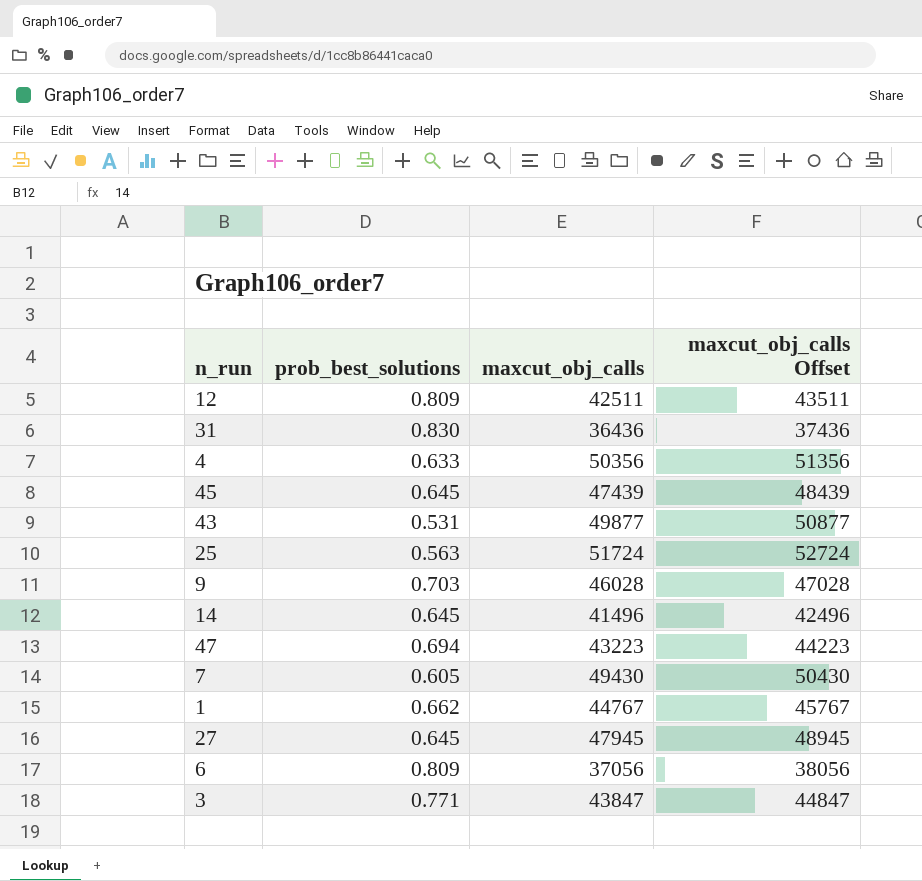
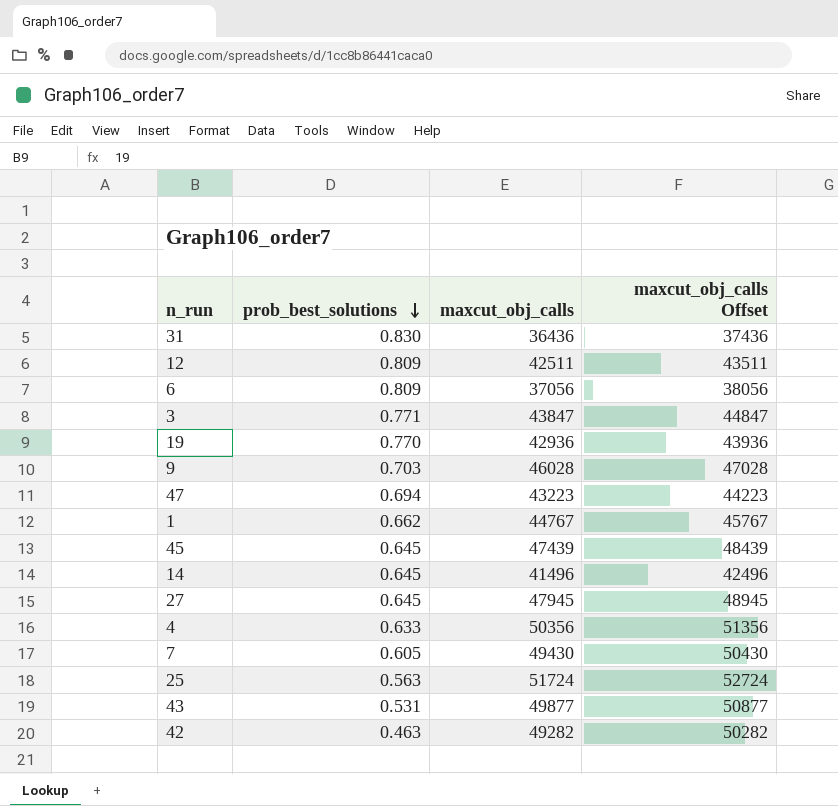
row order: none -> prob_best_solutions descending
row 19: none -> 0.770 | 42936 | 43936
row 42: none -> 0.463 | 49282 | 50282

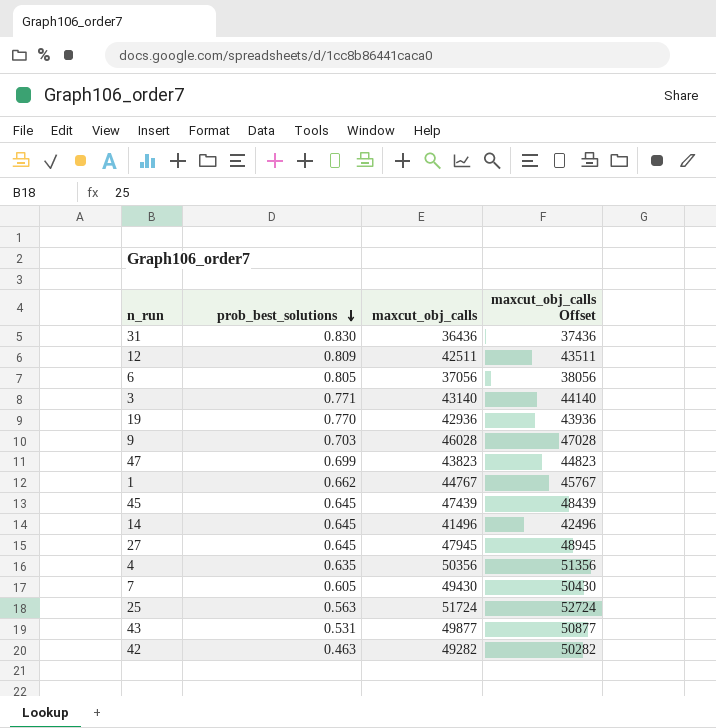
6 | prob_best_solutions: 0.809 -> 0.805
3 | maxcut_obj_calls: 43847 -> 43140
3 | maxcut_obj_calls Offset: 44847 -> 44140
47 | prob_best_solutions: 0.694 -> 0.699
47 | maxcut_obj_calls: 43223 -> 43823
47 | maxcut_obj_calls Offset: 44223 -> 44823
4 | prob_best_solutions: 0.633 -> 0.635

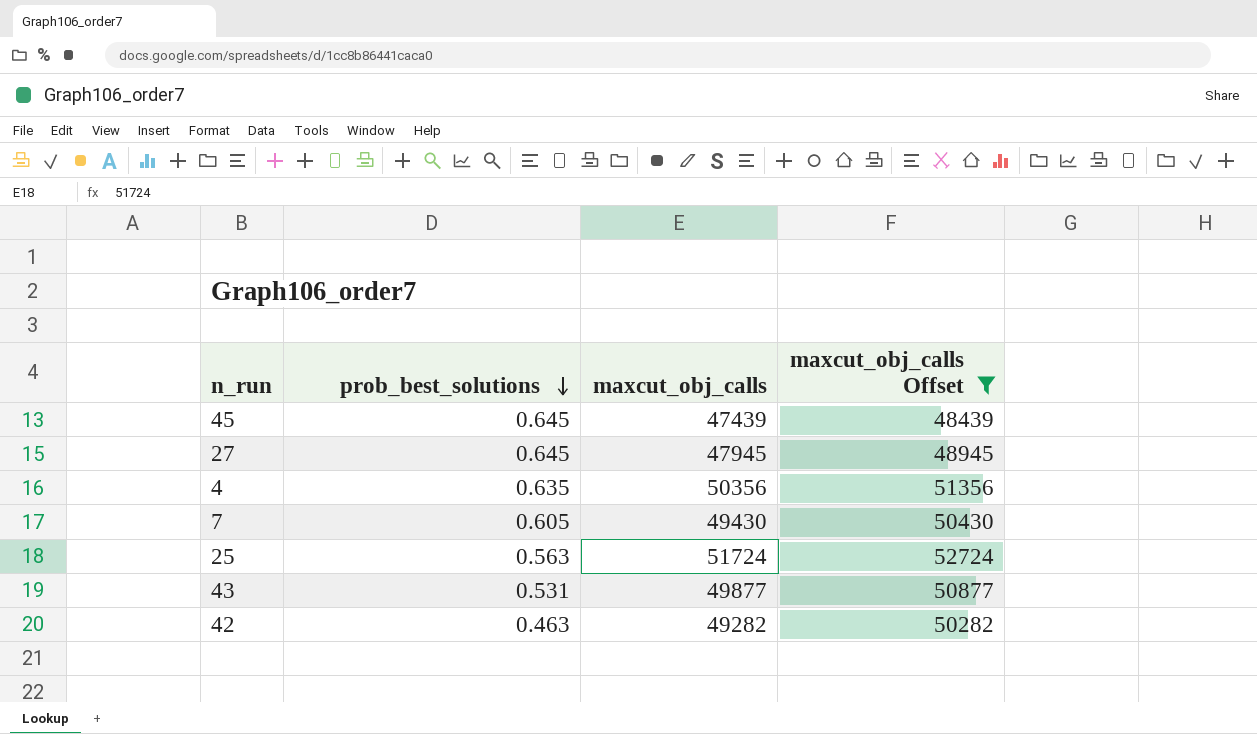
filter: none -> maxcut_obj_calls Offset >= 48439

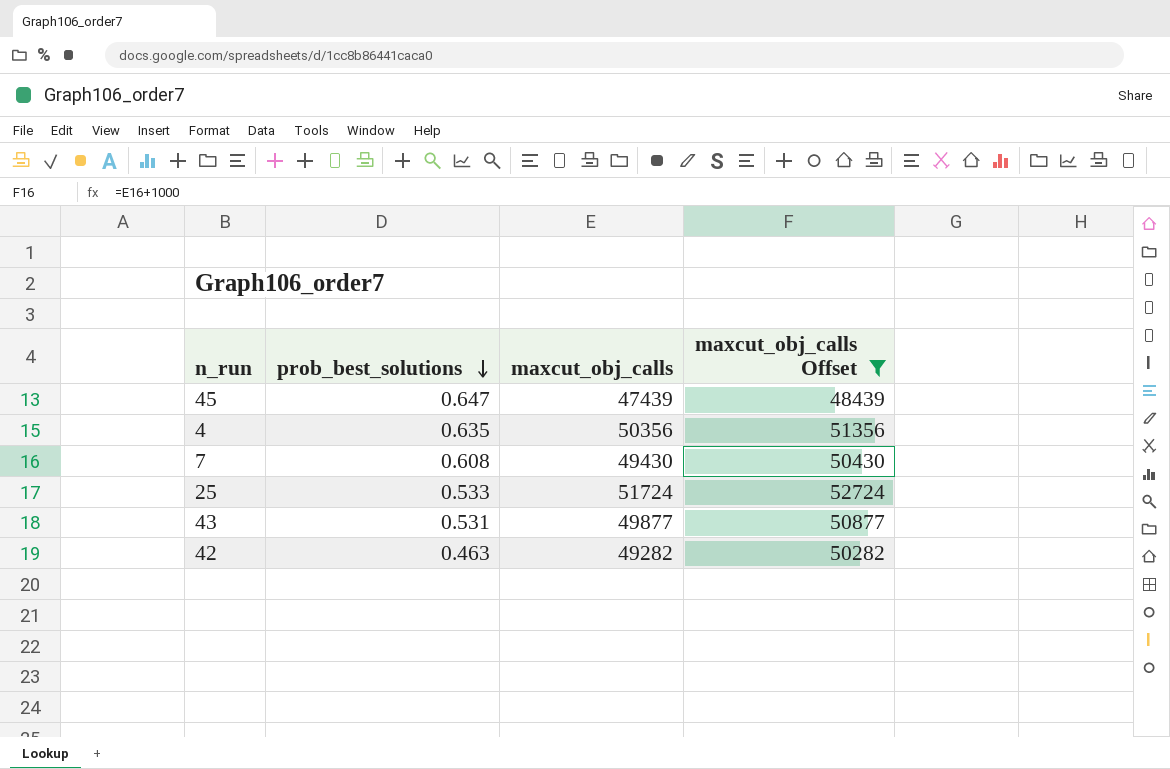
row 27: 0.645 | 47945 | 48945 -> none
45 | prob_best_solutions: 0.645 -> 0.647
7 | prob_best_solutions: 0.605 -> 0.608
25 | prob_best_solutions: 0.563 -> 0.533

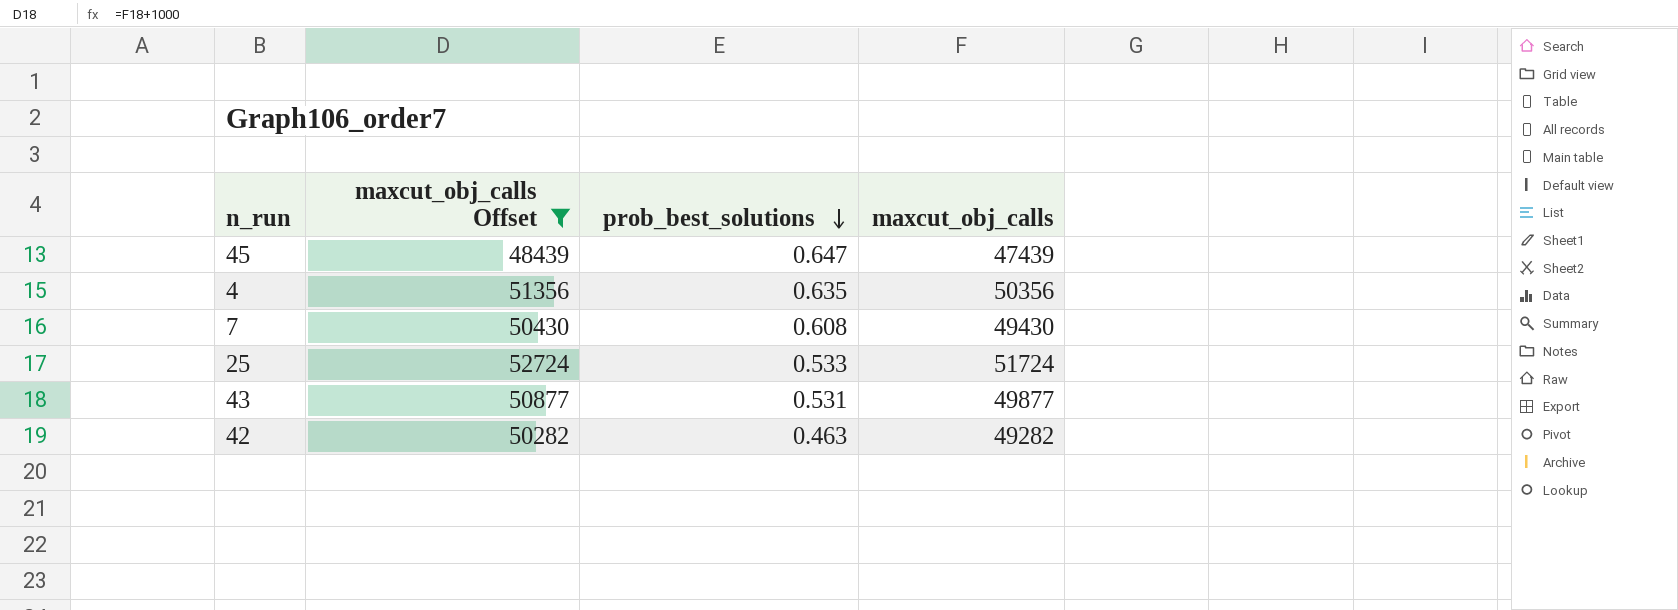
column maxcut_obj_calls Offset | position: 4 -> 2

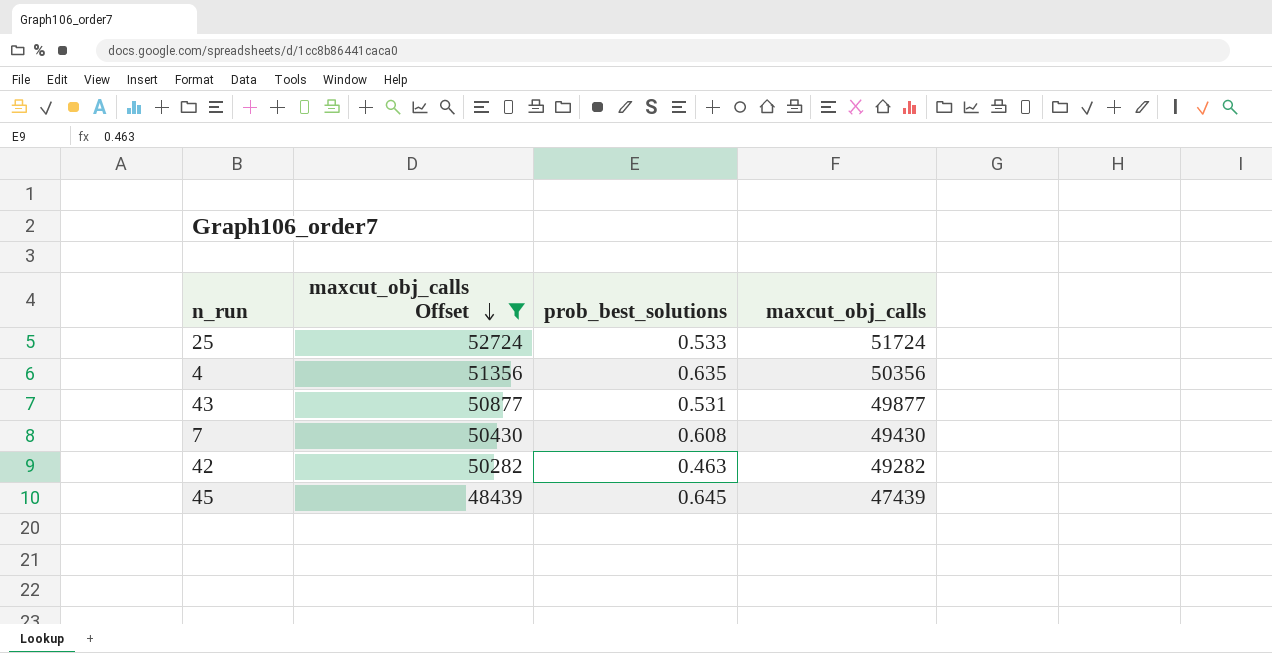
row order: prob_best_solutions descending -> maxcut_obj_calls Offset descending
45 | prob_best_solutions: 0.647 -> 0.645

